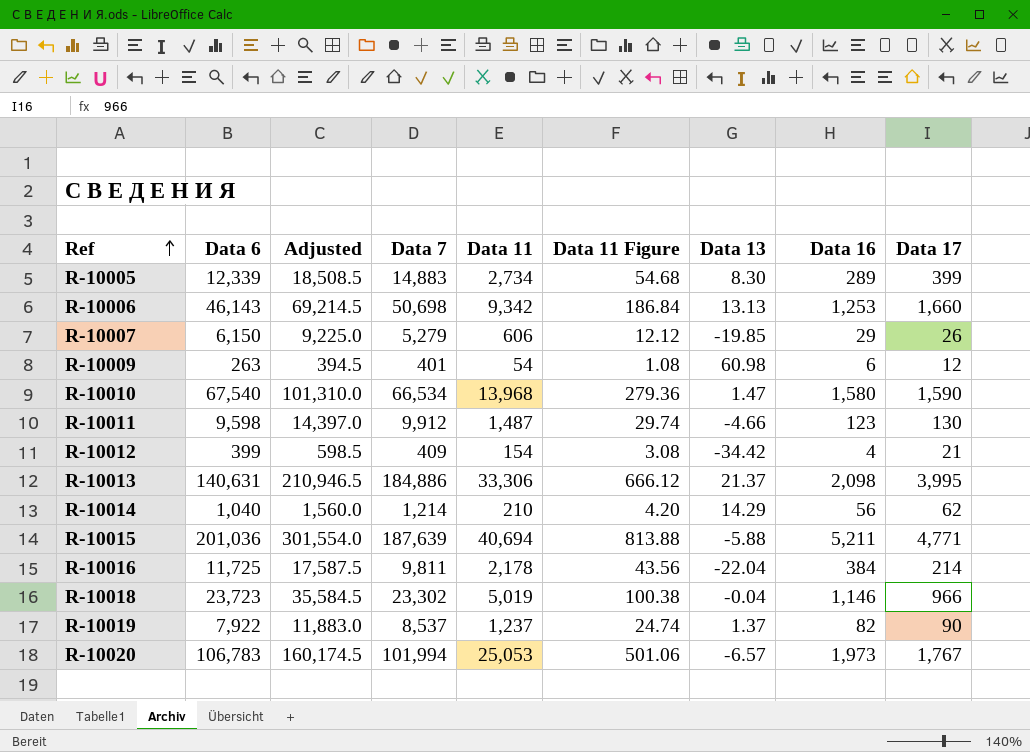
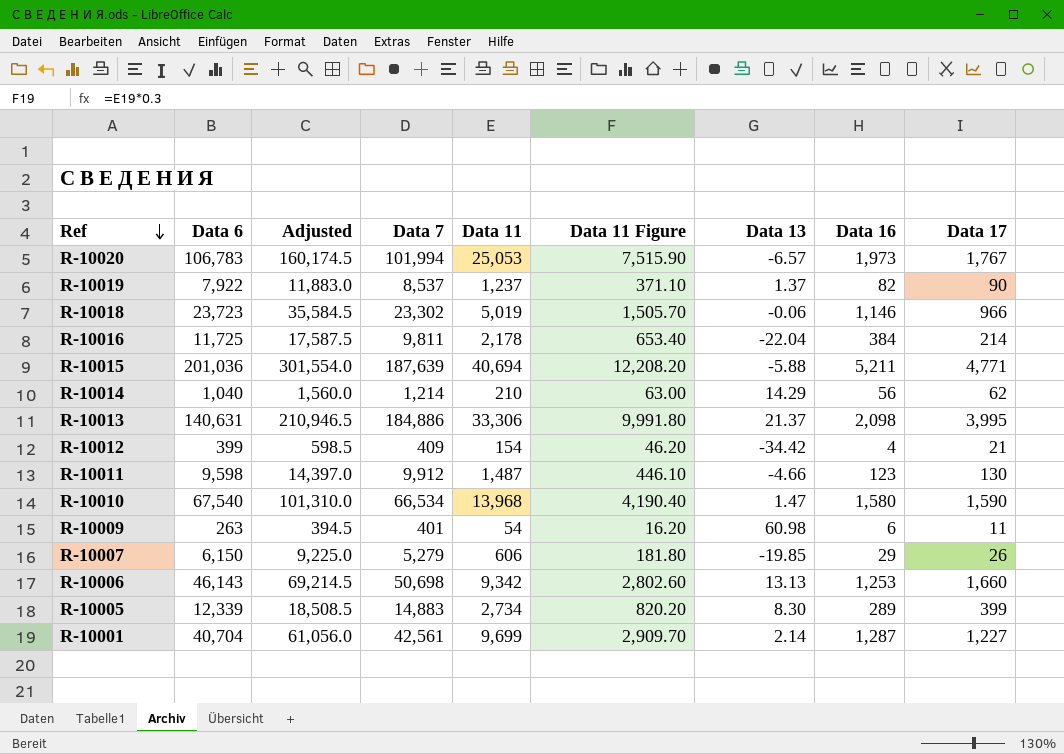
row order: Ref ascending -> Ref descending
column Data 11 Figure | formula: [Data 11] * 0.02 -> [Data 11] * 0.3
R-10018 | Data 13: -0.04 -> -0.06
R-10009 | Data 17: 12 -> 11
row R-10001: none -> 40,704 | 61,056.0 | 42,561 | 9,699 | 2,909.70 | 2.14 | 1,287 | 1,227

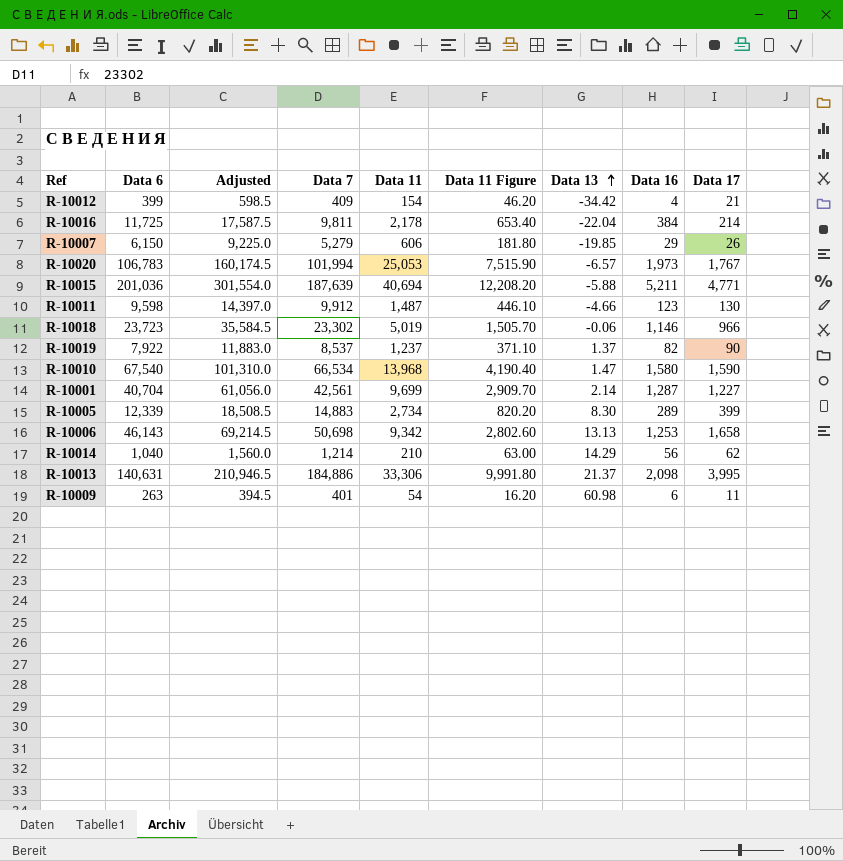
row order: Ref descending -> Data 13 ascending
R-10006 | Data 17: 1,660 -> 1,658

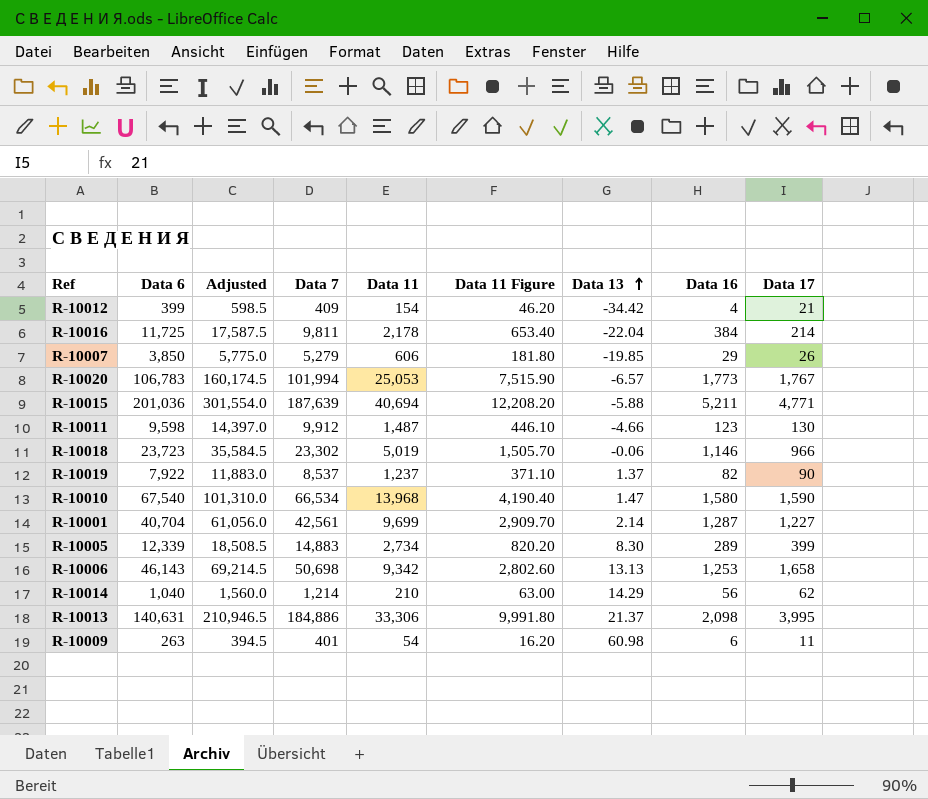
R-10007 | Data 6: 6,150 -> 3,850
R-10007 | Adjusted: 9,225.0 -> 5,775.0
R-10020 | Data 16: 1,973 -> 1,773

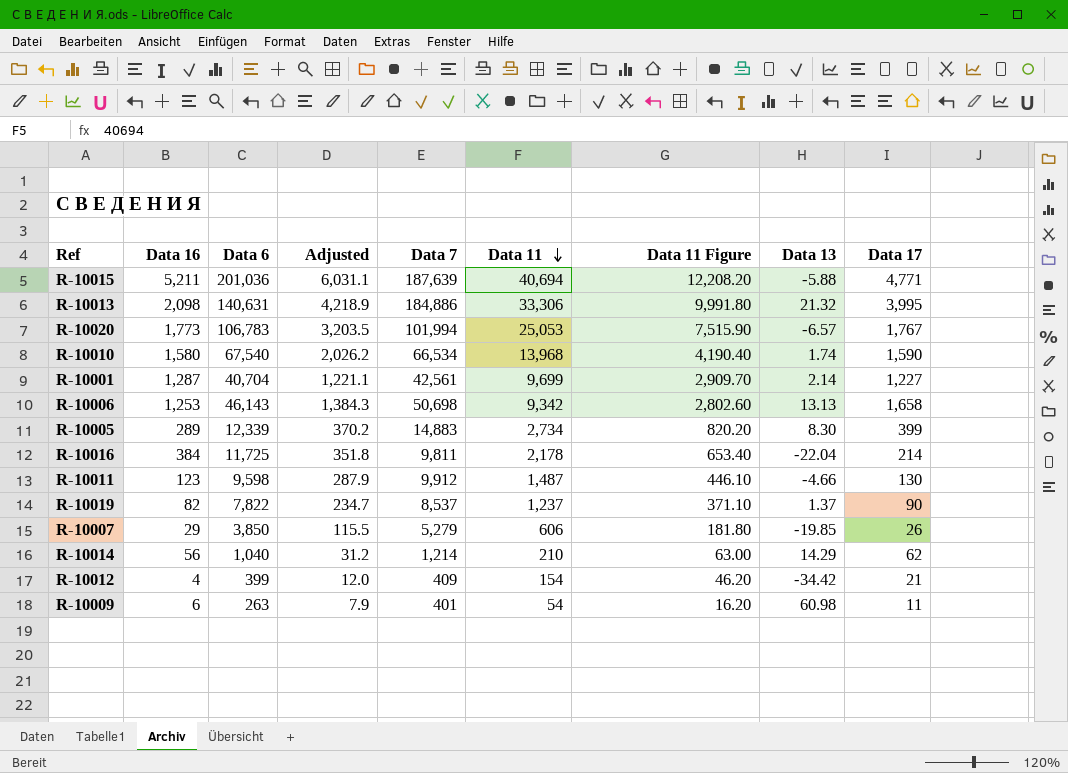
row order: Data 13 ascending -> Data 11 descending
column Data 16 | position: 8 -> 2
column Adjusted | formula: [Data 6] * 1.5 -> [Data 6] * 0.03
row R-10018: 23,723 | 35,584.5 | 23,302 | 5,019 | 1,505.70 | -0.06 | 1,146 | 966 -> none
R-10013 | Data 13: 21.37 -> 21.32
R-10010 | Data 13: 1.47 -> 1.74
R-10019 | Data 6: 7,922 -> 7,822

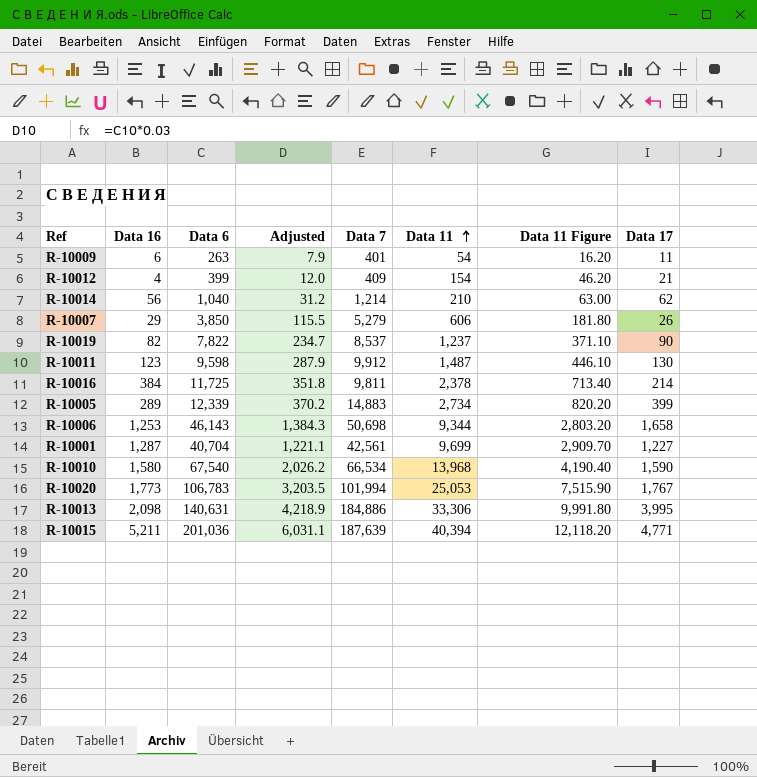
row order: Data 11 descending -> Data 11 ascending
column Data 13 | position: 8 -> none
R-10016 | Data 11: 2,178 -> 2,378
R-10016 | Data 11 Figure: 653.40 -> 713.40
R-10006 | Data 11: 9,342 -> 9,344
R-10006 | Data 11 Figure: 2,802.60 -> 2,803.20
R-10015 | Data 11: 40,694 -> 40,394
R-10015 | Data 11 Figure: 12,208.20 -> 12,118.20

